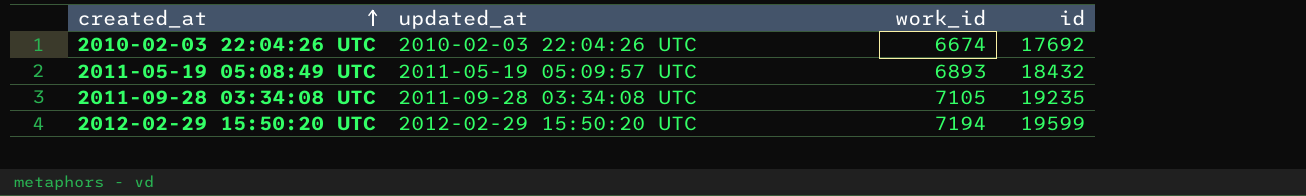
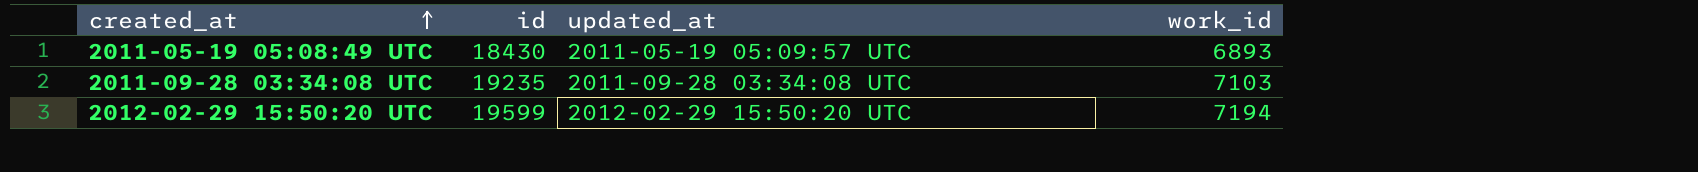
column id | position: 4 -> 2
row 2010-02-03 22:04:26 UTC: 2010-02-03 22:04:26 UTC | 6674 | 17692 -> none
2011-05-19 05:08:49 UTC | id: 18432 -> 18430
2011-09-28 03:34:08 UTC | work_id: 7105 -> 7103

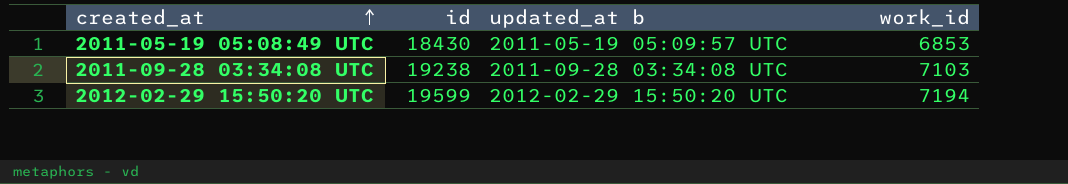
column name: updated_at -> updated_at b
2011-05-19 05:08:49 UTC | work_id: 6893 -> 6853
2011-09-28 03:34:08 UTC | id: 19235 -> 19238

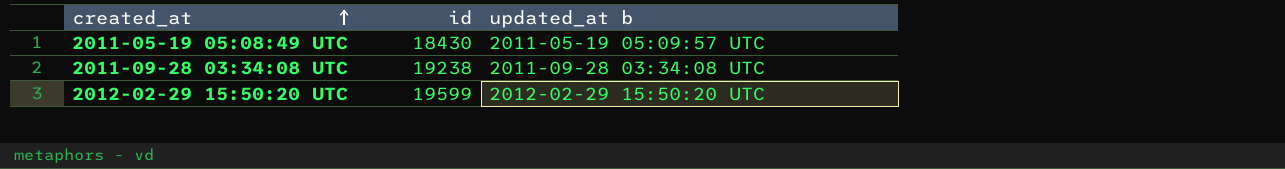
column work_id | position: 4 -> none

